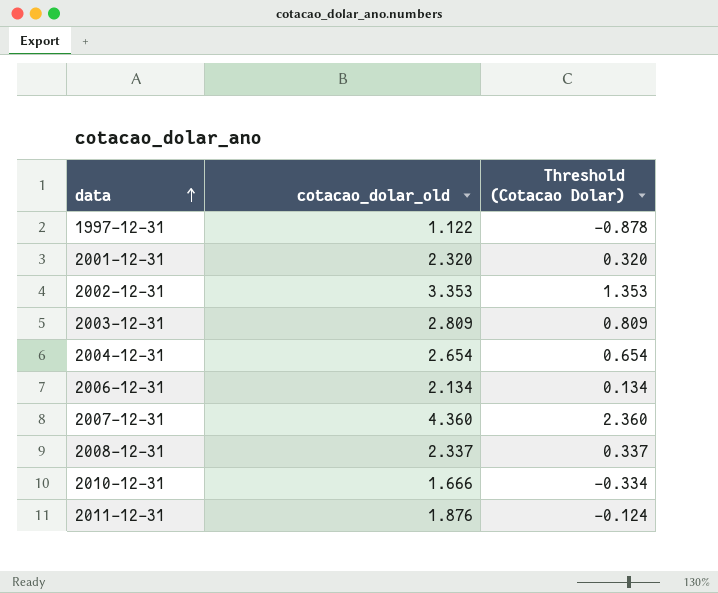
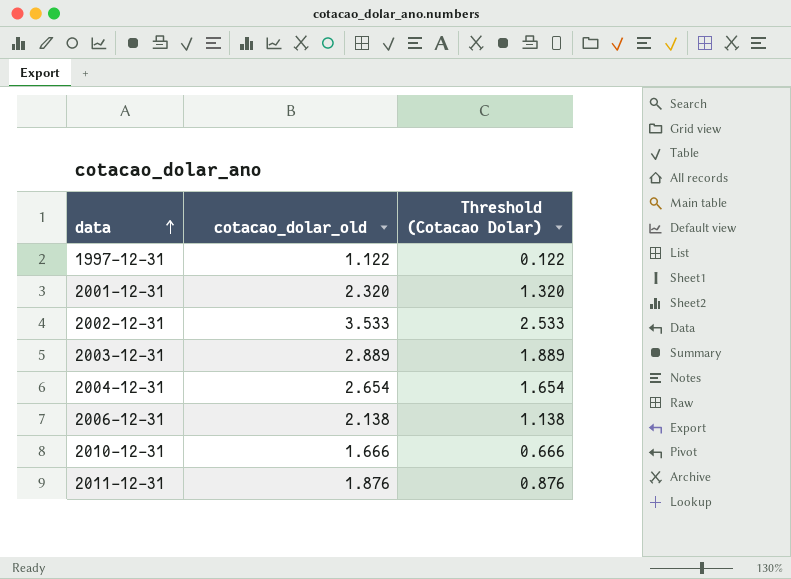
column Threshold (Cotacao Dolar) | formula: [cotacao_dolar_old] - 2 -> [cotacao_dolar_old] - 1
row 2007-12-31: 4.360 | 2.360 -> none
row 2008-12-31: 2.337 | 0.337 -> none
2002-12-31 | cotacao_dolar_old: 3.353 -> 3.533
2003-12-31 | cotacao_dolar_old: 2.809 -> 2.889
2006-12-31 | cotacao_dolar_old: 2.134 -> 2.138

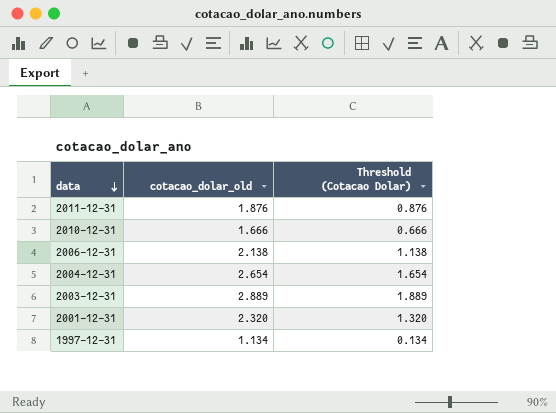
row order: data ascending -> data descending
row 2002-12-31: 3.533 | 2.533 -> none
1997-12-31 | cotacao_dolar_old: 1.122 -> 1.134
1997-12-31 | Threshold (Cotacao Dolar): 0.122 -> 0.134

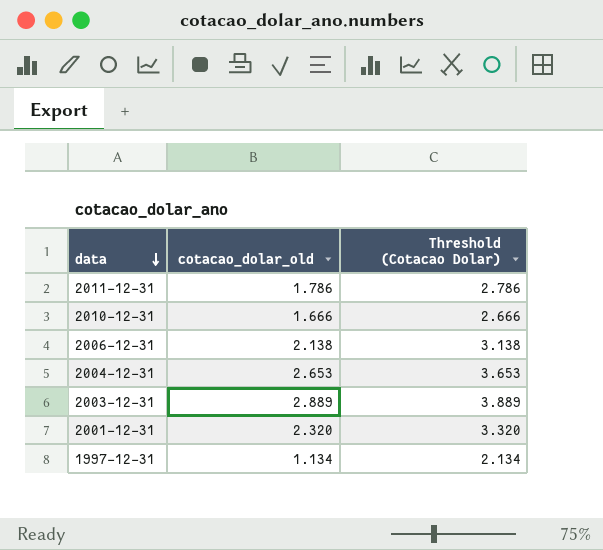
column Threshold (Cotacao Dolar) | formula: [cotacao_dolar_old] - 1 -> [cotacao_dolar_old] + 1
2011-12-31 | cotacao_dolar_old: 1.876 -> 1.786
2004-12-31 | cotacao_dolar_old: 2.654 -> 2.653

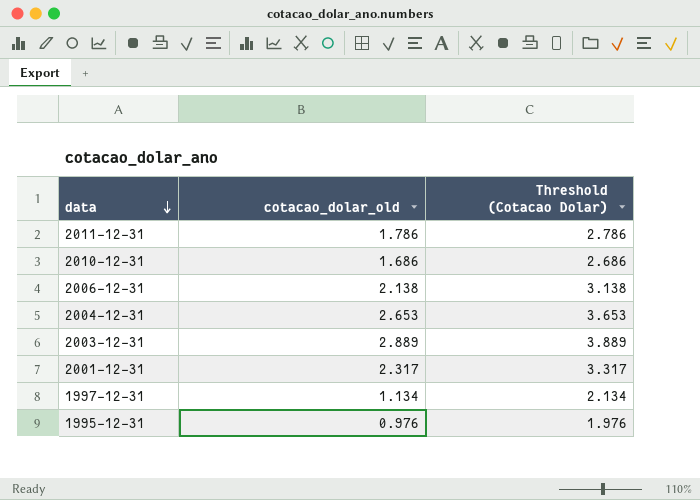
2010-12-31 | cotacao_dolar_old: 1.666 -> 1.686
2010-12-31 | Threshold (Cotacao Dolar): 2.666 -> 2.686
2001-12-31 | cotacao_dolar_old: 2.320 -> 2.317
2001-12-31 | Threshold (Cotacao Dolar): 3.320 -> 3.317
row 1995-12-31: none -> 0.976 | 1.976

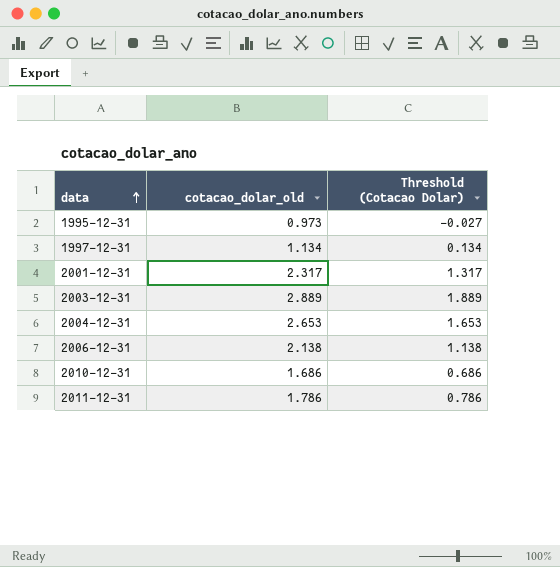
row order: data descending -> data ascending
column Threshold (Cotacao Dolar) | formula: [cotacao_dolar_old] + 1 -> [cotacao_dolar_old] - 1
1995-12-31 | cotacao_dolar_old: 0.976 -> 0.973

